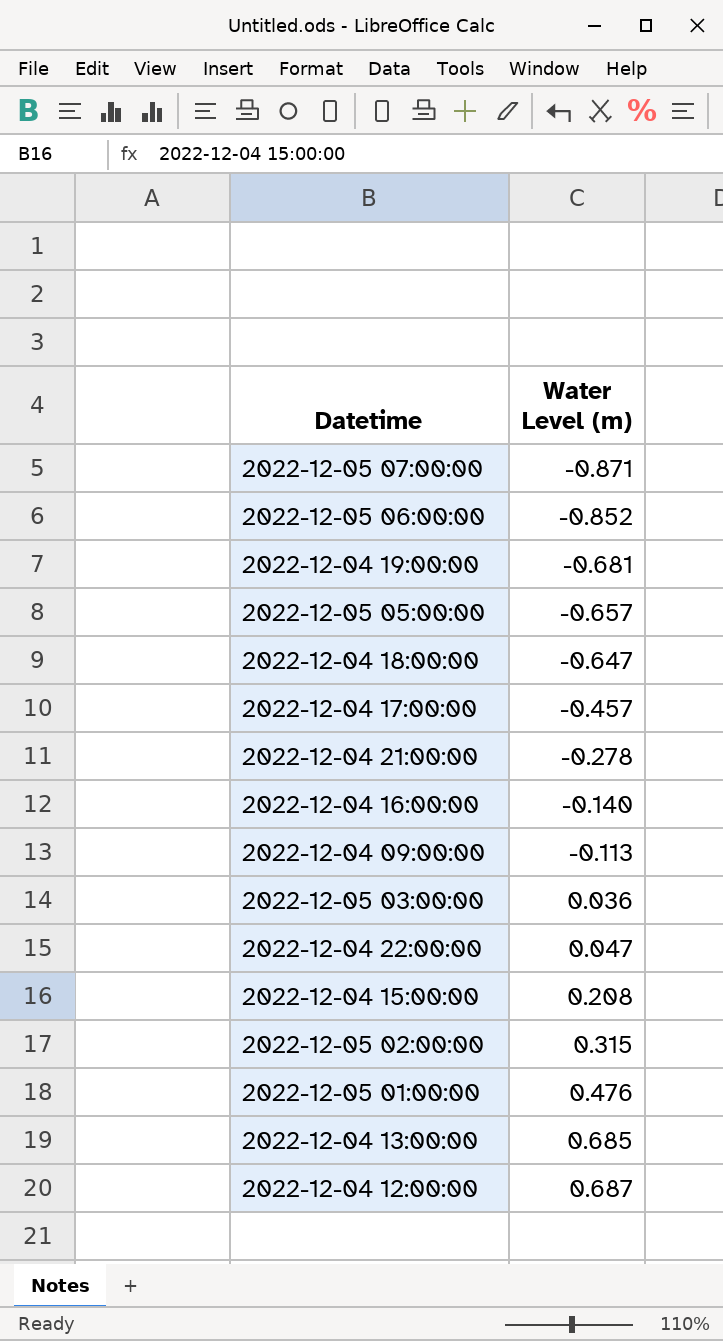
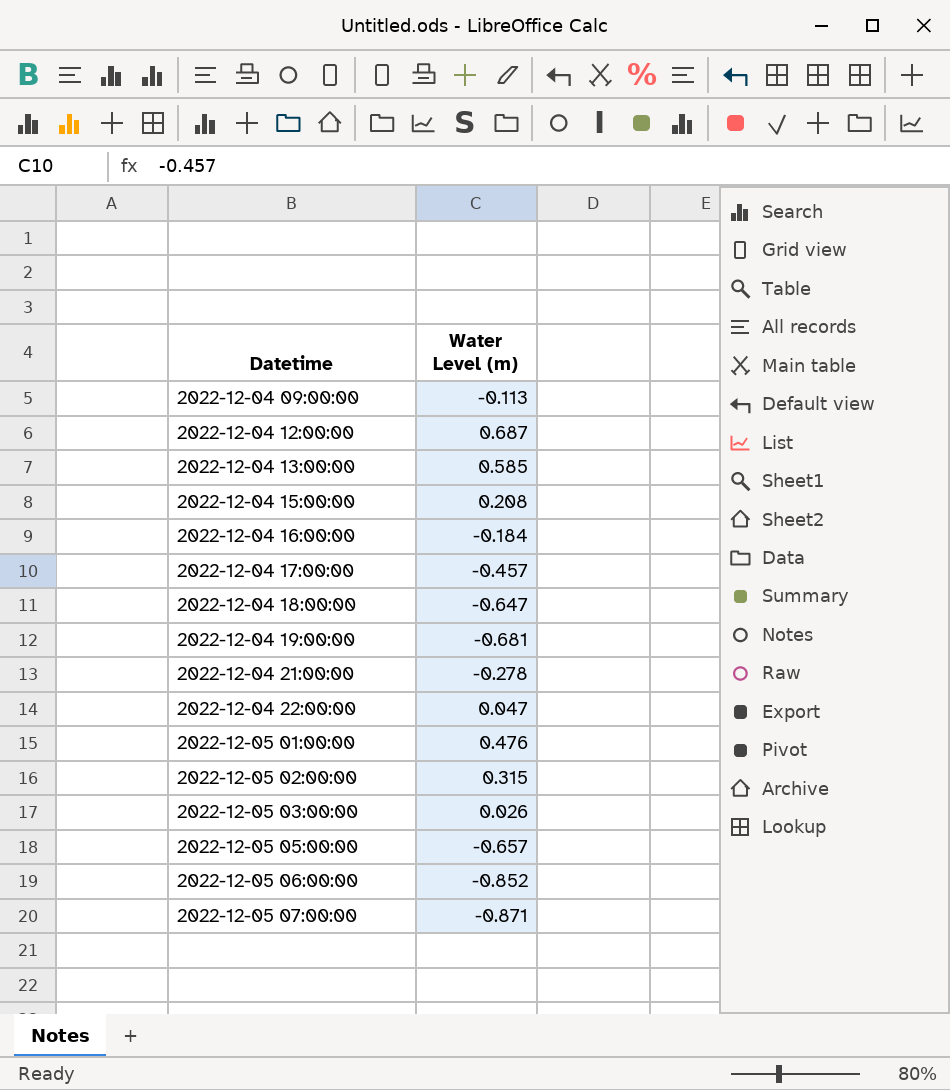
row order: Water Level (m) ascending -> Datetime ascending
2022-12-04 13:00:00 | Water Level (m): 0.685 -> 0.585
2022-12-04 16:00:00 | Water Level (m): -0.140 -> -0.184
2022-12-05 03:00:00 | Water Level (m): 0.036 -> 0.026

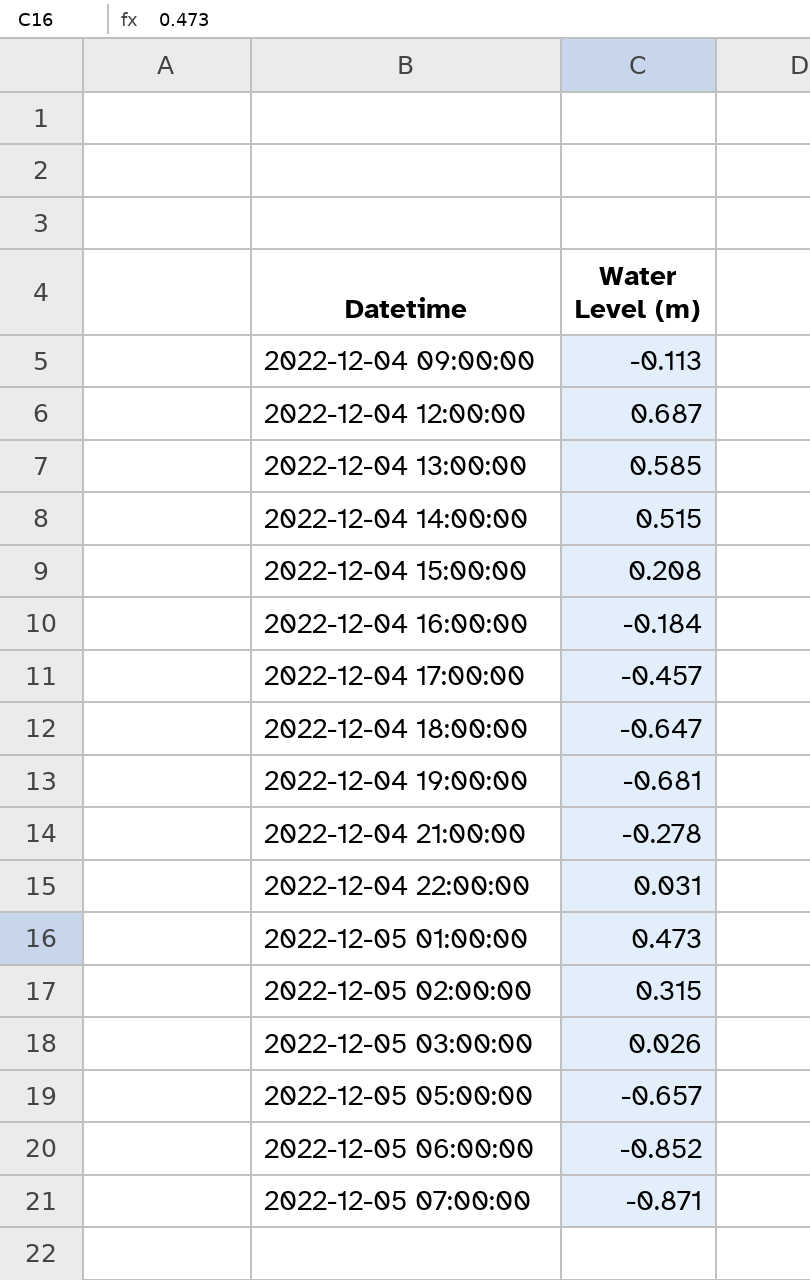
row 2022-12-04 14:00:00: none -> 0.515
2022-12-04 22:00:00 | Water Level (m): 0.047 -> 0.031
2022-12-05 01:00:00 | Water Level (m): 0.476 -> 0.473

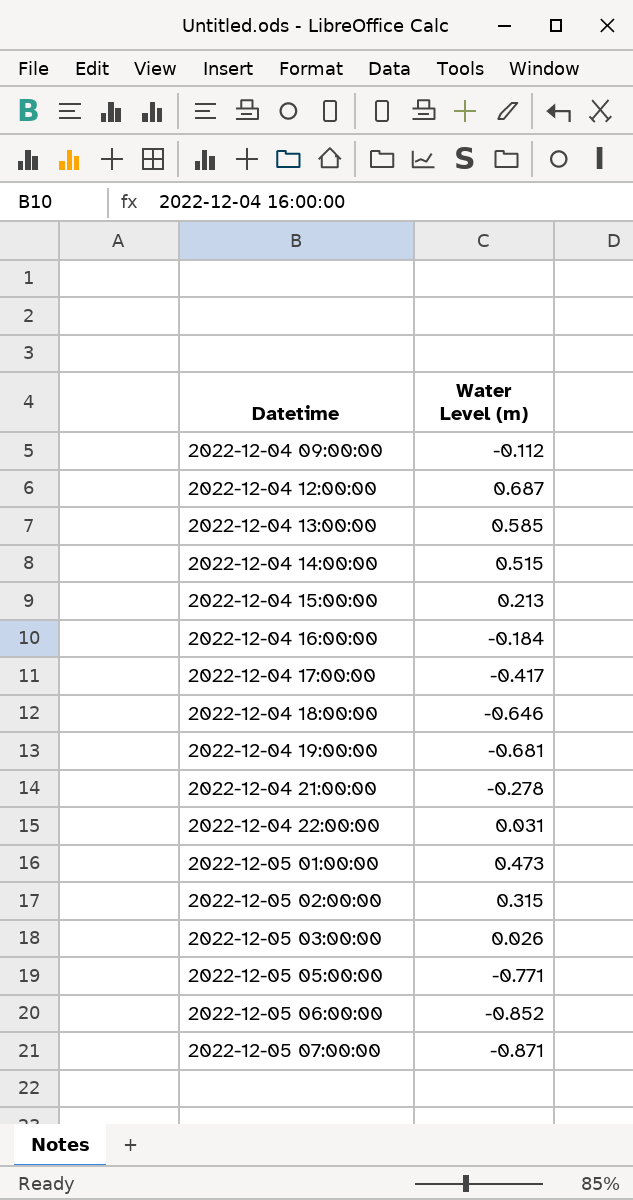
2022-12-04 09:00:00 | Water Level (m): -0.113 -> -0.112
2022-12-04 15:00:00 | Water Level (m): 0.208 -> 0.213
2022-12-04 17:00:00 | Water Level (m): -0.457 -> -0.417
2022-12-04 18:00:00 | Water Level (m): -0.647 -> -0.646
2022-12-05 05:00:00 | Water Level (m): -0.657 -> -0.771

